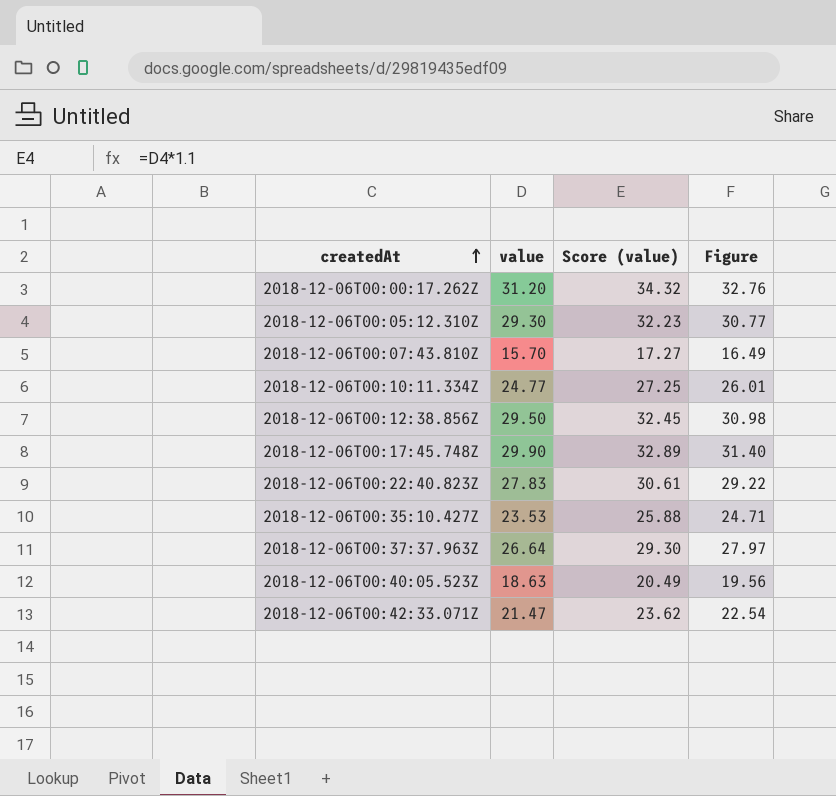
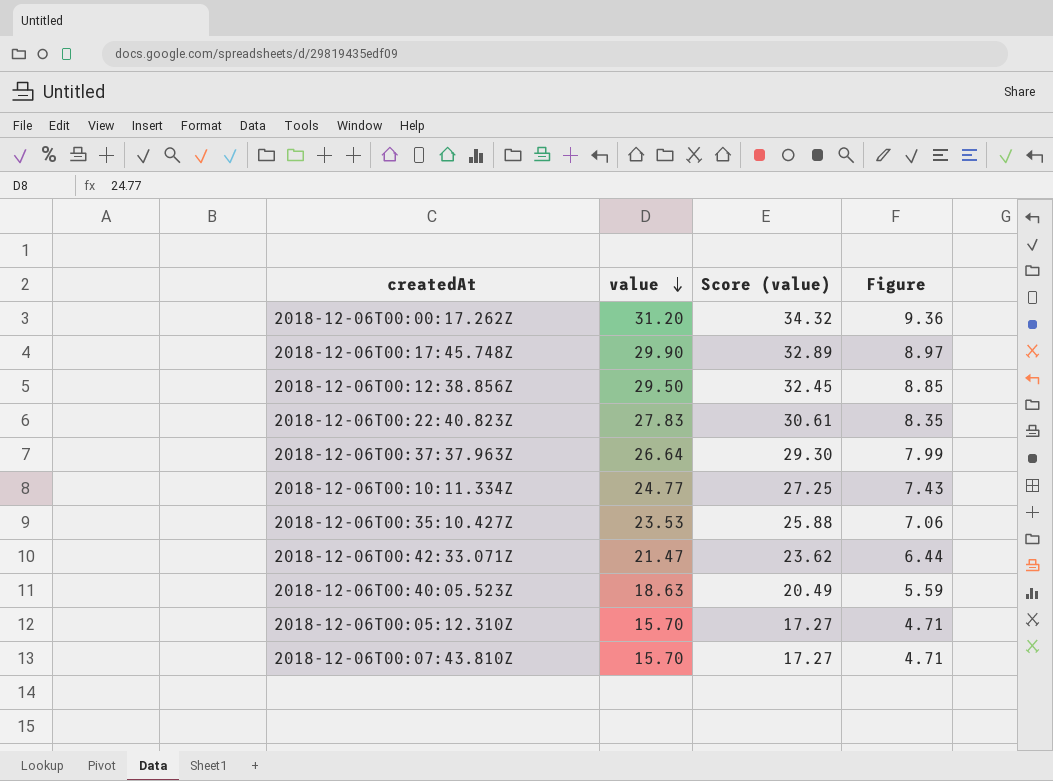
row order: createdAt ascending -> value descending
column Figure | formula: [value] * 1.05 -> [value] * 0.3
2018-12-06T00:05:12.310Z | value: 29.30 -> 15.70
2018-12-06T00:05:12.310Z | Score (value): 32.23 -> 17.27

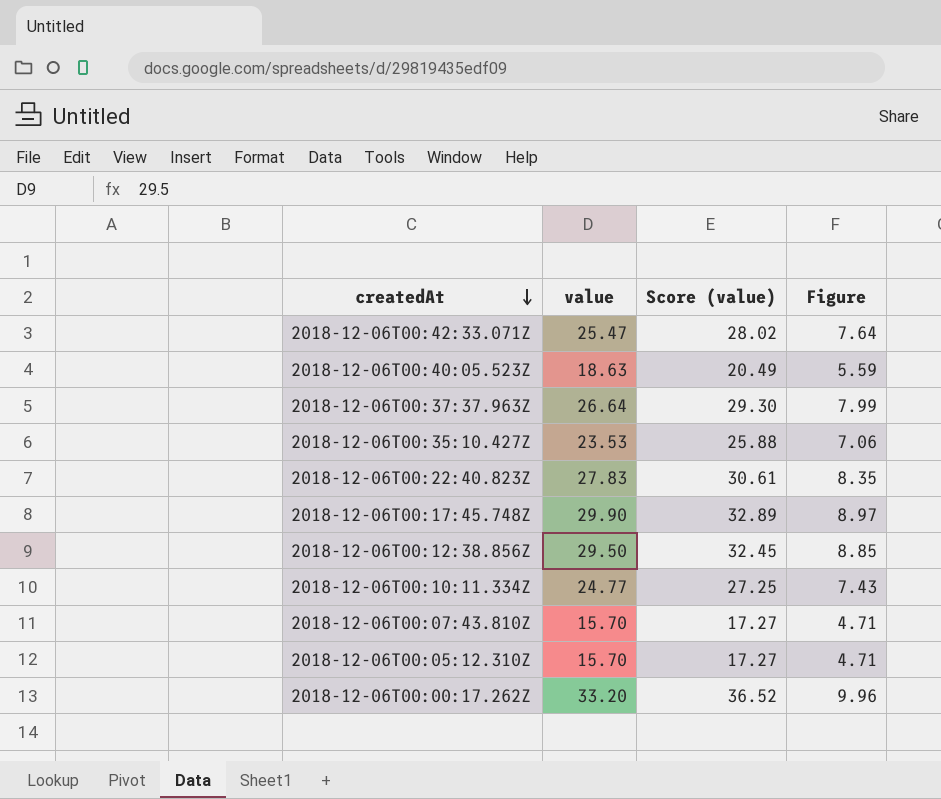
row order: value descending -> createdAt descending
2018-12-06T00:42:33.071Z | value: 21.47 -> 25.47
2018-12-06T00:42:33.071Z | Score (value): 23.62 -> 28.02
2018-12-06T00:42:33.071Z | Figure: 6.44 -> 7.64
2018-12-06T00:00:17.262Z | value: 31.20 -> 33.20
2018-12-06T00:00:17.262Z | Score (value): 34.32 -> 36.52
2018-12-06T00:00:17.262Z | Figure: 9.36 -> 9.96

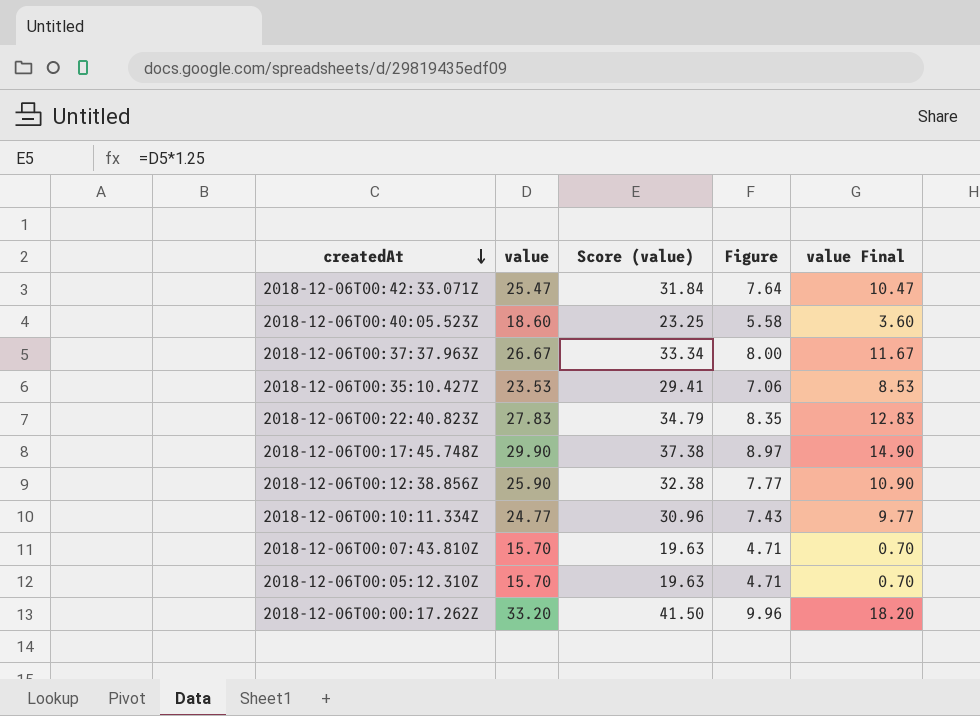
column Score (value) | formula: [value] * 1.1 -> [value] * 1.25
column value Final | formula: none -> [value] - 15
2018-12-06T00:40:05.523Z | value: 18.63 -> 18.60
2018-12-06T00:40:05.523Z | Figure: 5.59 -> 5.58
2018-12-06T00:37:37.963Z | value: 26.64 -> 26.67
2018-12-06T00:37:37.963Z | Figure: 7.99 -> 8.00
2018-12-06T00:12:38.856Z | value: 29.50 -> 25.90
2018-12-06T00:12:38.856Z | Figure: 8.85 -> 7.77

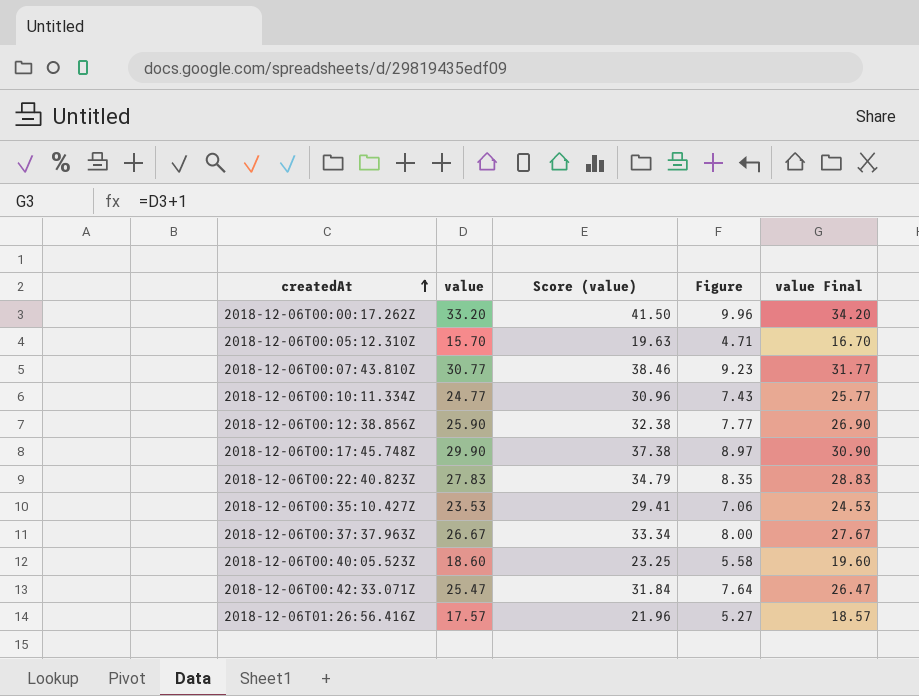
row order: createdAt descending -> createdAt ascending
column value Final | formula: [value] - 15 -> [value] + 1
2018-12-06T00:07:43.810Z | value: 15.70 -> 30.77
2018-12-06T00:07:43.810Z | Score (value): 19.63 -> 38.46
2018-12-06T00:07:43.810Z | Figure: 4.71 -> 9.23
row 2018-12-06T01:26:56.416Z: none -> 17.57 | 21.96 | 5.27 | 18.57

